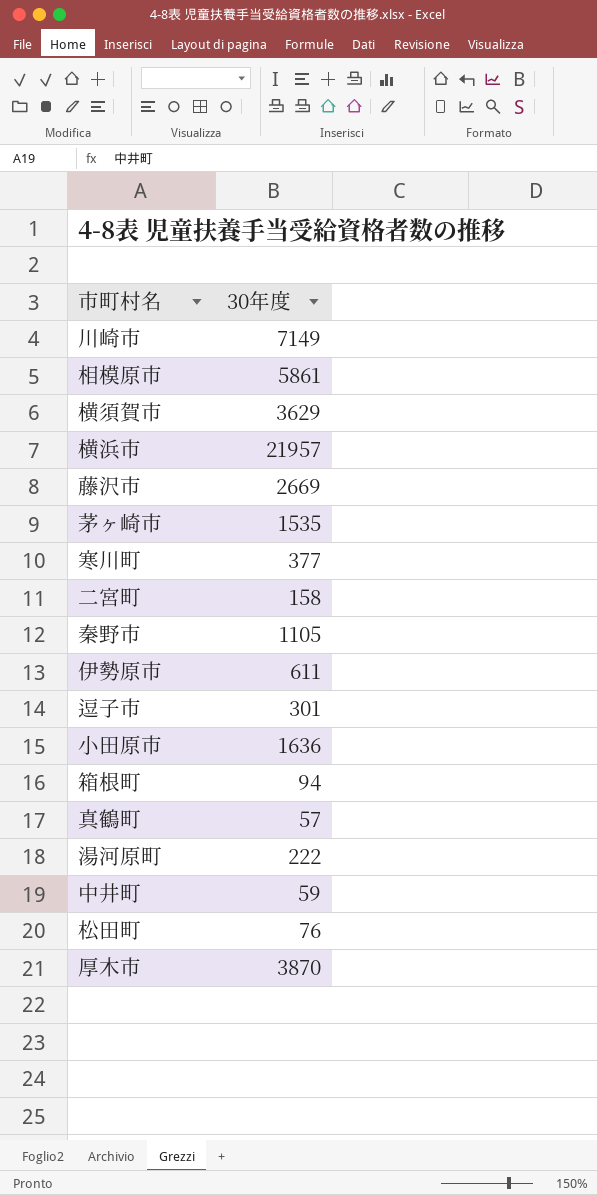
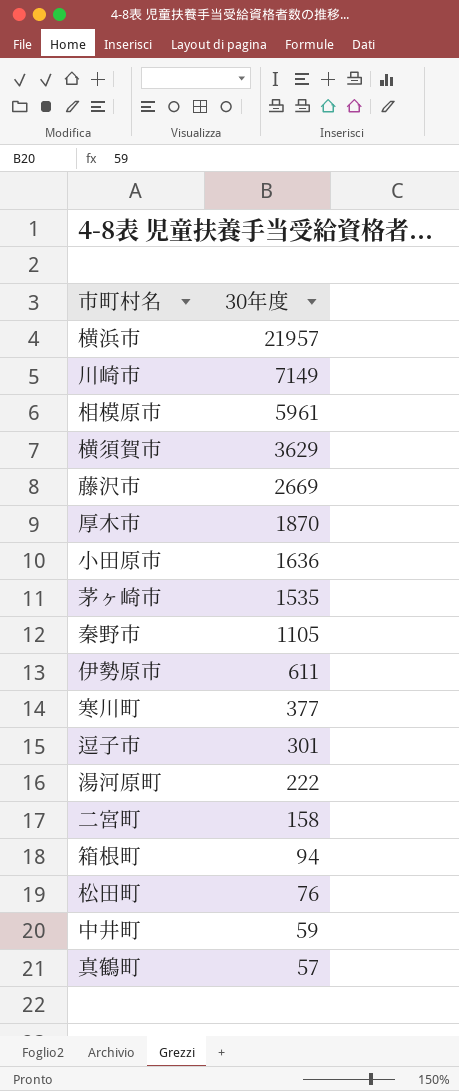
row order: none -> 30年度 descending
相模原市 | 30年度: 5861 -> 5961
厚木市 | 30年度: 3870 -> 1870

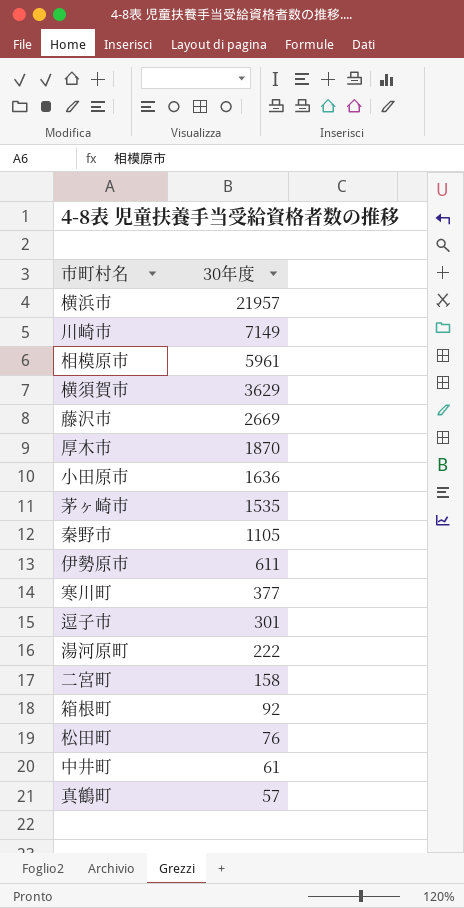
箱根町 | 30年度: 94 -> 92
中井町 | 30年度: 59 -> 61

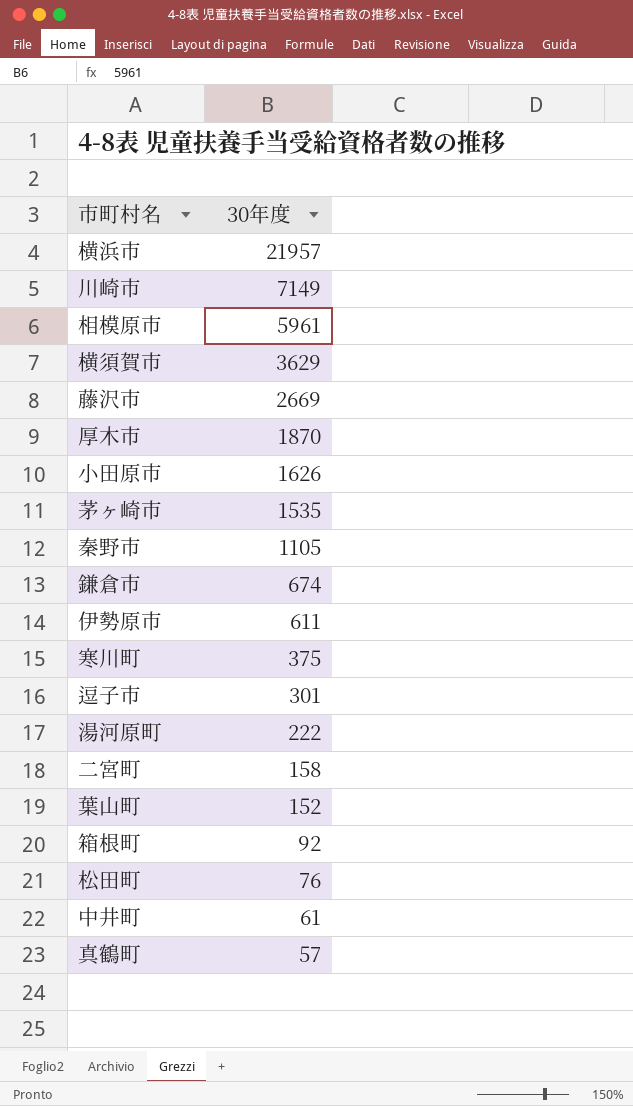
小田原市 | 30年度: 1636 -> 1626
row 鎌倉市: none -> 674
寒川町 | 30年度: 377 -> 375
row 葉山町: none -> 152

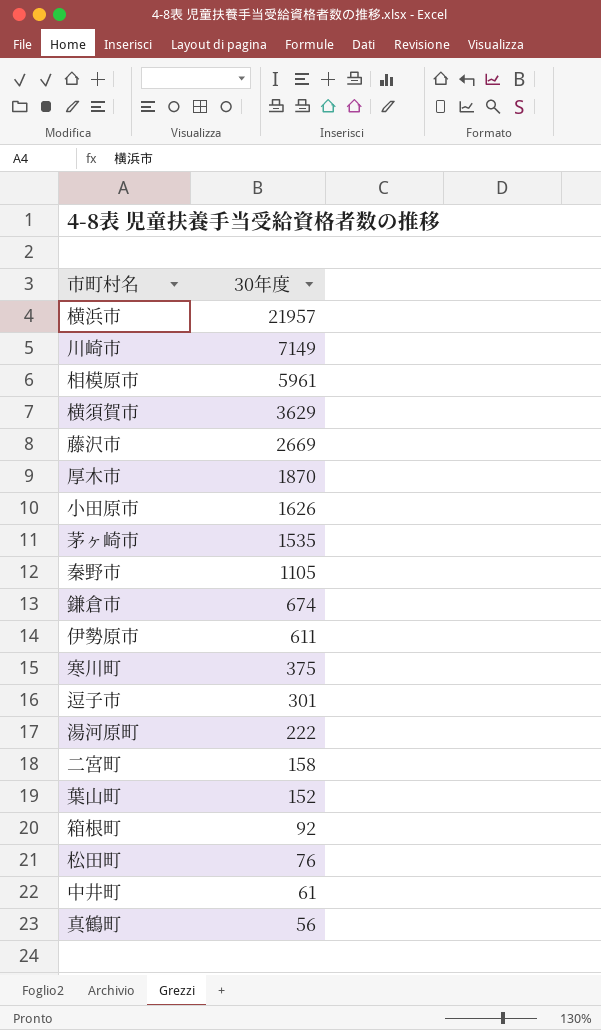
真鶴町 | 30年度: 57 -> 56

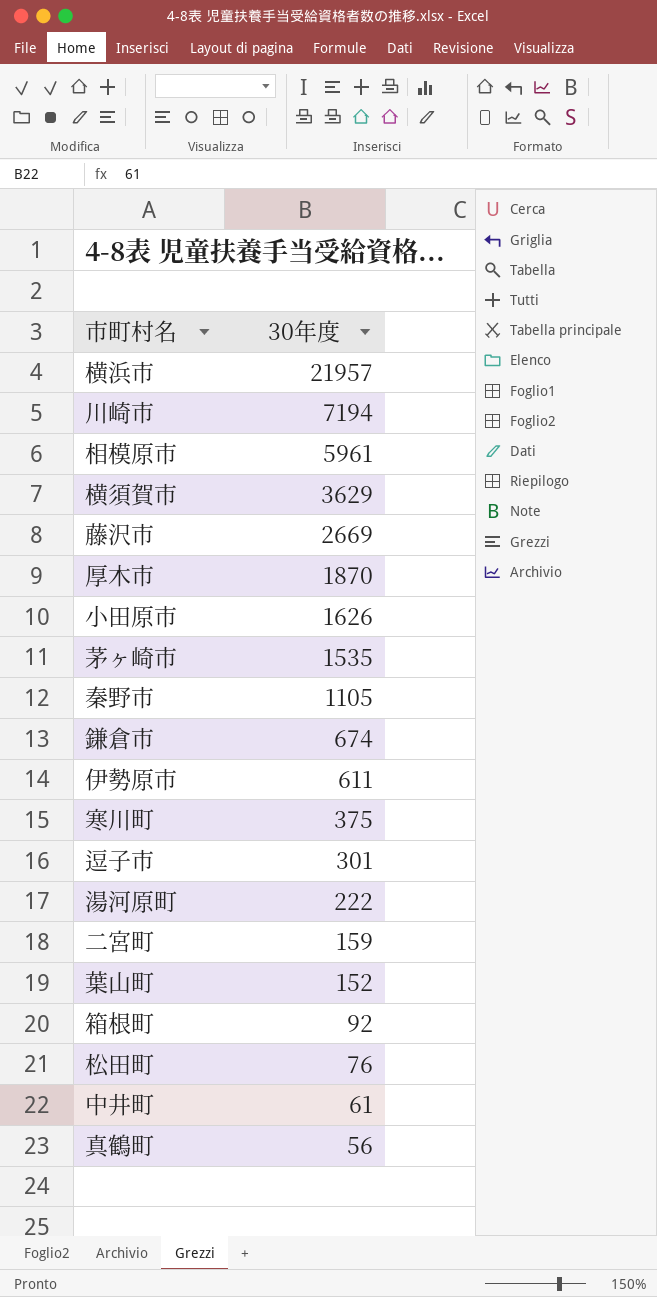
川崎市 | 30年度: 7149 -> 7194
二宮町 | 30年度: 158 -> 159

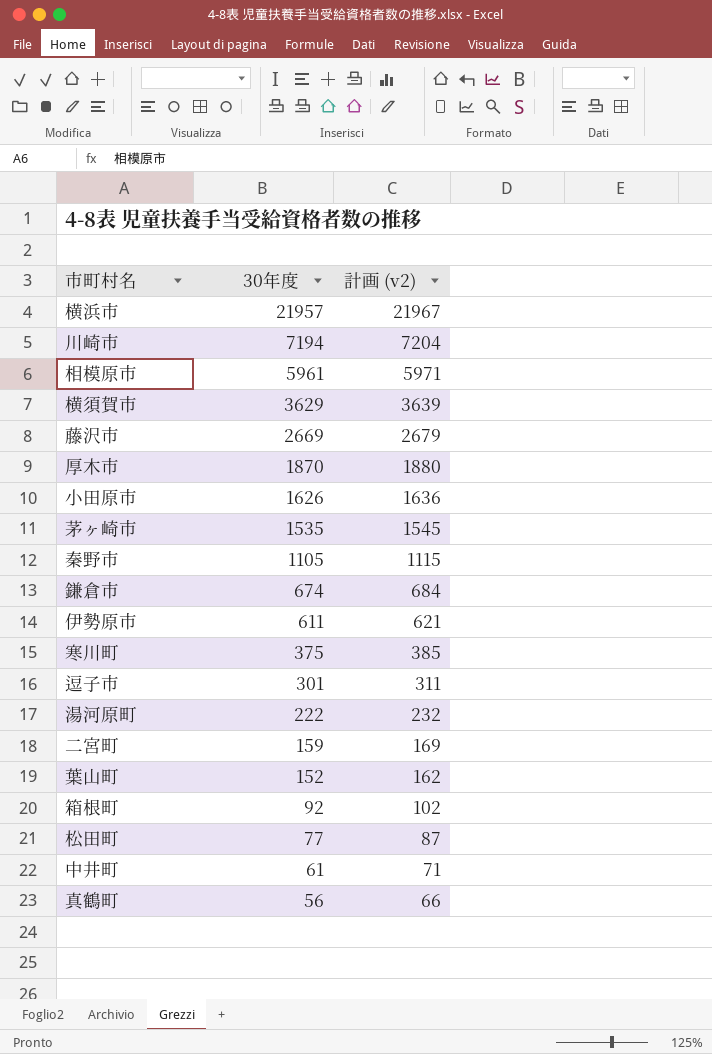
column 計画 (v2) | formula: none -> [30年度] + 10
松田町 | 30年度: 76 -> 77

